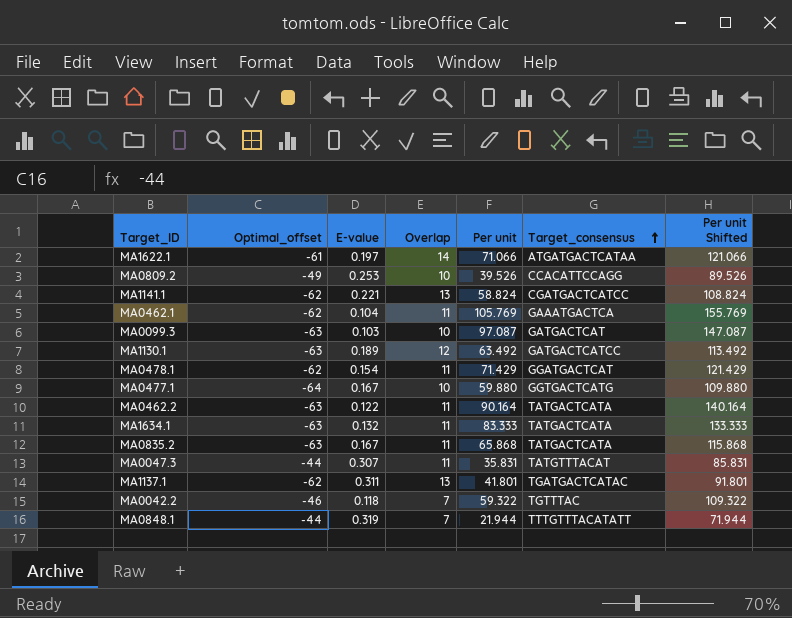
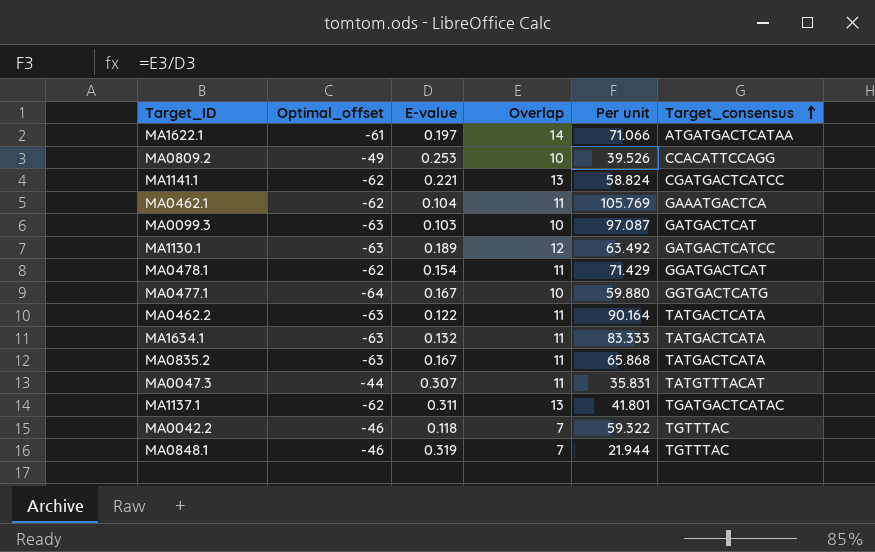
column Per unit Shifted | formula: [Per unit] + 50 -> none
MA0848.1 | Optimal_offset: -44 -> -46
MA0848.1 | Target_consensus: TTTGTTTACATATT -> TGTTTAC

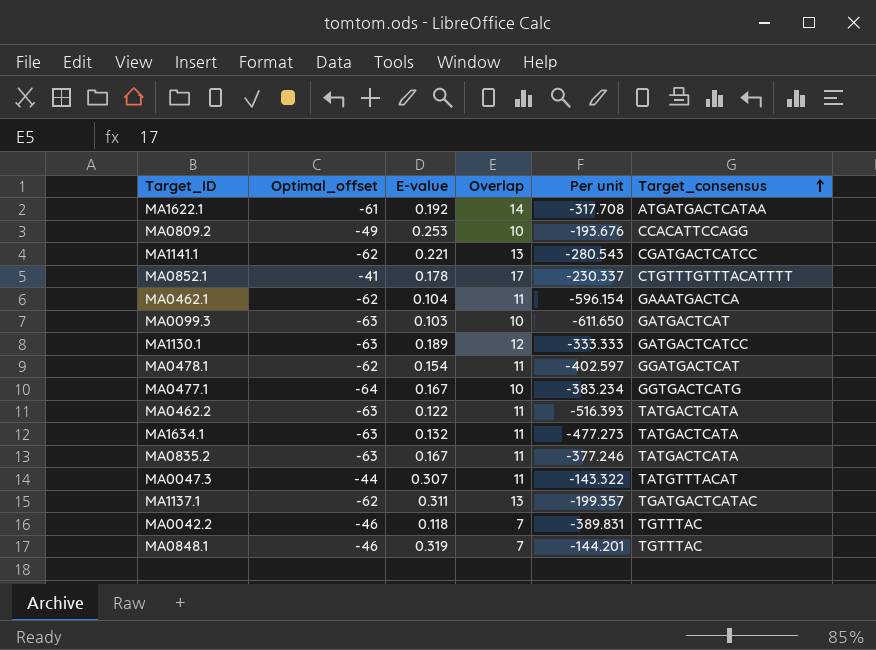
column Per unit | formula: [Overlap] / [E-value] -> [Optimal_offset] / [E-value]
MA1622.1 | E-value: 0.197 -> 0.192
row MA0852.1: none -> -41 | 0.178 | 17 | -230.337 | CTGTTTGTTTACATTTT

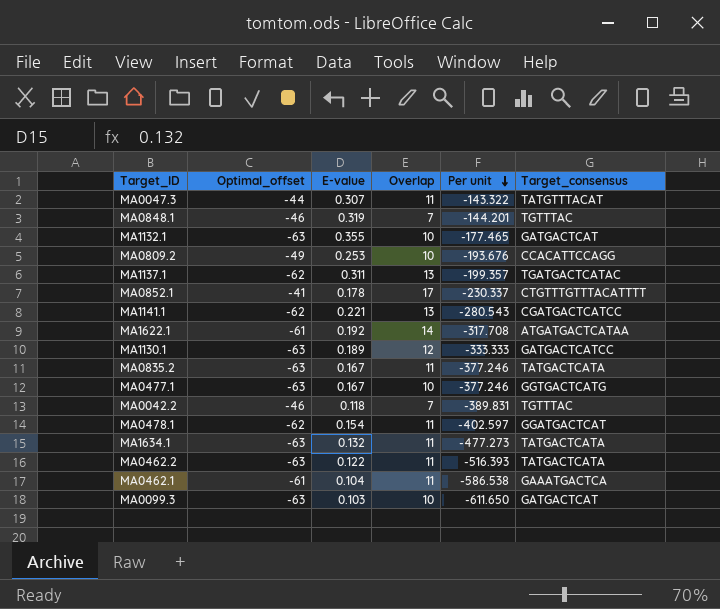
row order: Target_consensus ascending -> Per unit descending
row MA1132.1: none -> -63 | 0.355 | 10 | -177.465 | GATGACTCAT
MA0477.1 | Optimal_offset: -64 -> -63
MA0477.1 | Per unit: -383.234 -> -377.246
MA0462.1 | Optimal_offset: -62 -> -61
MA0462.1 | Per unit: -596.154 -> -586.538

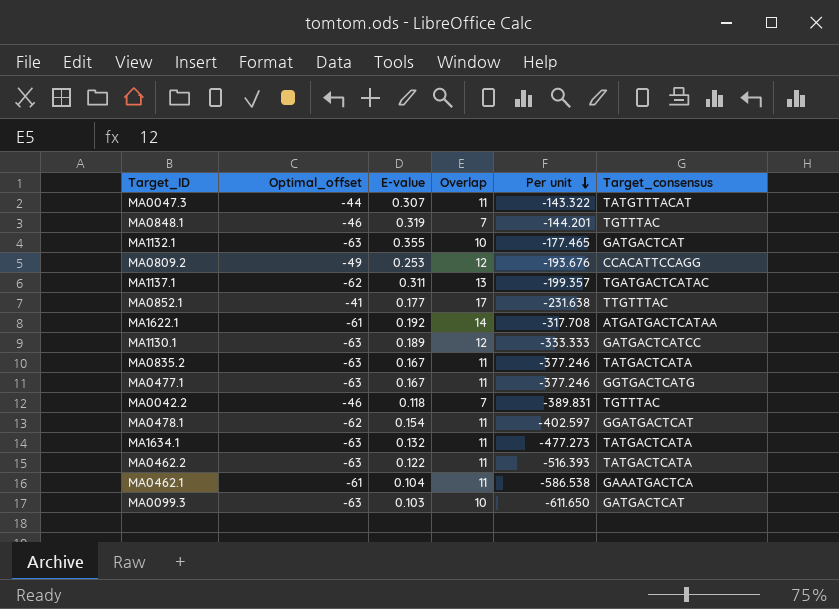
row MA1141.1: -62 | 0.221 | 13 | -280.543 | CGATGACTCATCC -> none
MA0809.2 | Overlap: 10 -> 12
MA0852.1 | E-value: 0.178 -> 0.177
MA0852.1 | Per unit: -230.337 -> -231.638
MA0852.1 | Target_consensus: CTGTTTGTTTACATTTT -> TTGTTTAC
MA0477.1 | Overlap: 10 -> 11

